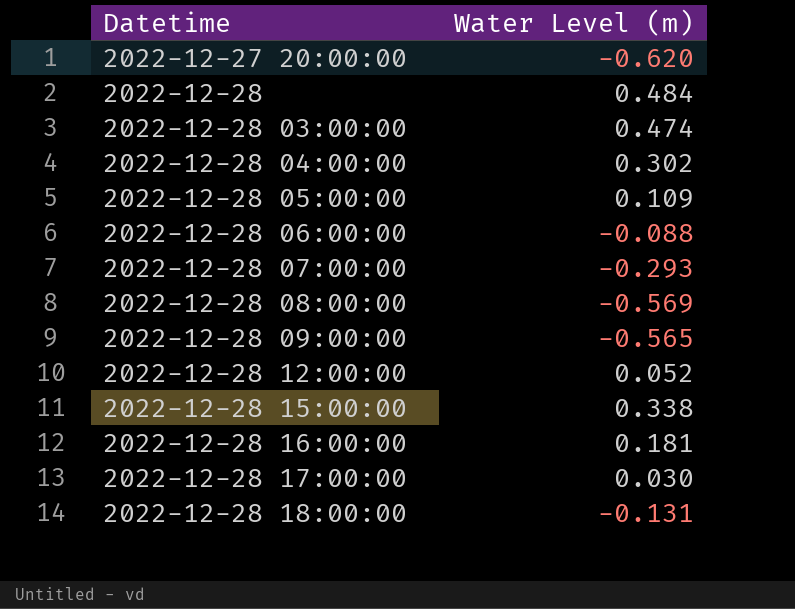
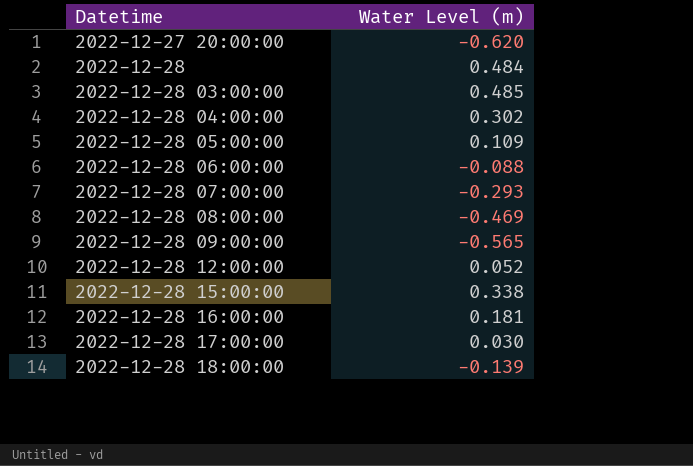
2022-12-28 03:00:00 | Water Level (m): 0.474 -> 0.485
2022-12-28 08:00:00 | Water Level (m): -0.569 -> -0.469
2022-12-28 18:00:00 | Water Level (m): -0.131 -> -0.139

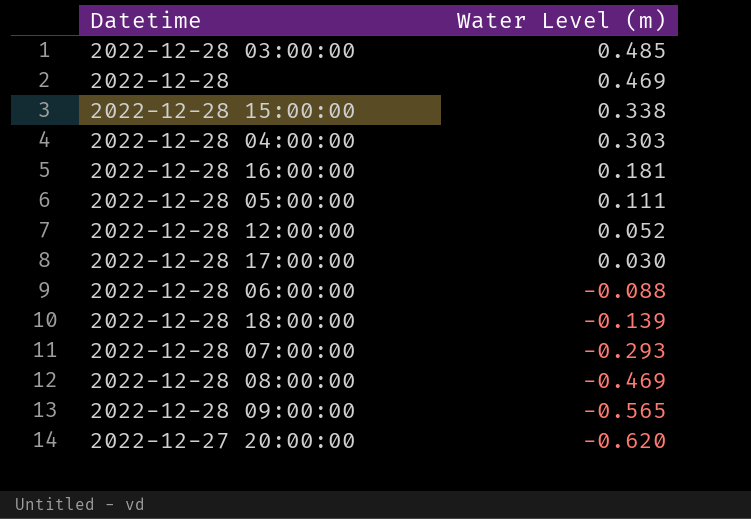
row order: Datetime ascending -> Water Level (m) descending
2022-12-28 | Water Level (m): 0.484 -> 0.469
2022-12-28 04:00:00 | Water Level (m): 0.302 -> 0.303
2022-12-28 05:00:00 | Water Level (m): 0.109 -> 0.111

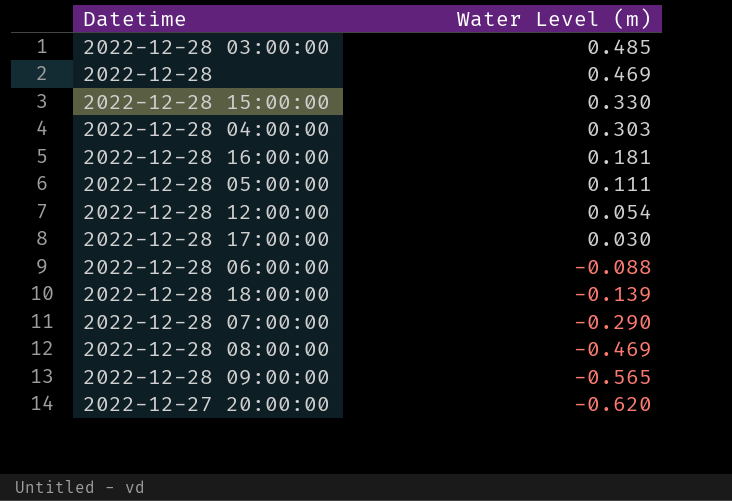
2022-12-28 15:00:00 | Water Level (m): 0.338 -> 0.330
2022-12-28 12:00:00 | Water Level (m): 0.052 -> 0.054
2022-12-28 07:00:00 | Water Level (m): -0.293 -> -0.290

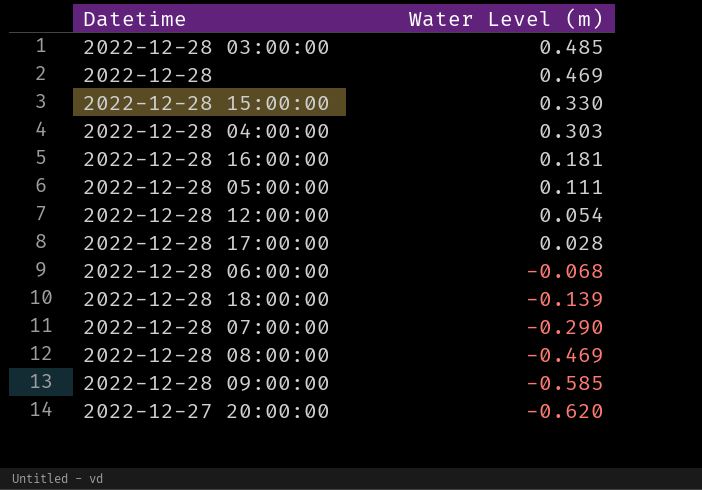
2022-12-28 17:00:00 | Water Level (m): 0.030 -> 0.028
2022-12-28 06:00:00 | Water Level (m): -0.088 -> -0.068
2022-12-28 09:00:00 | Water Level (m): -0.565 -> -0.585

